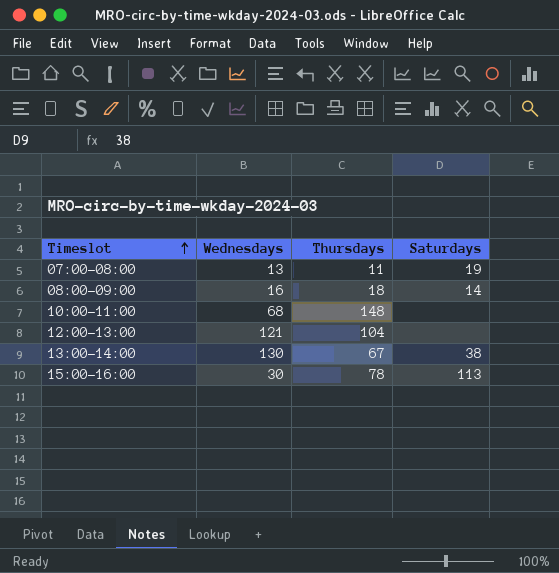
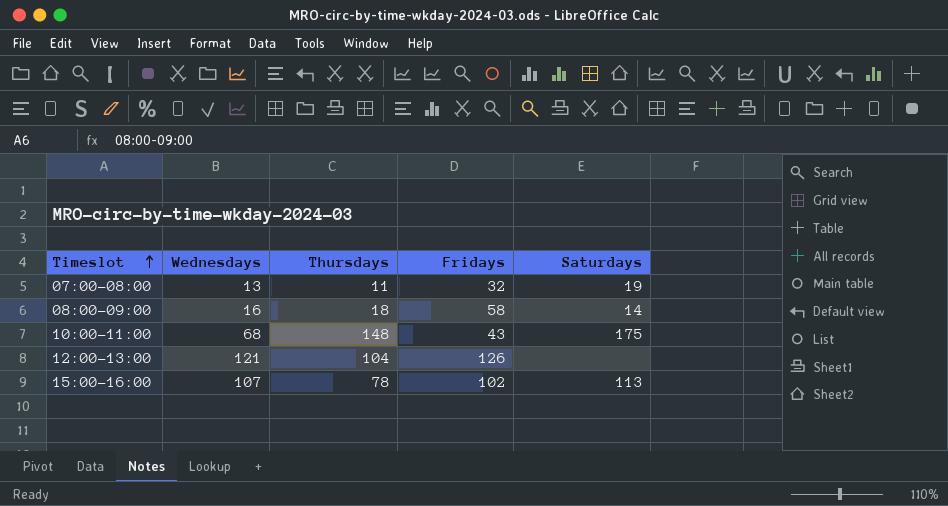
column Fridays | position: none -> 4
row 13:00-14:00: 130 | 67 | 38 -> none
10:00-11:00 | Saturdays: none -> 175
15:00-16:00 | Wednesdays: 30 -> 107

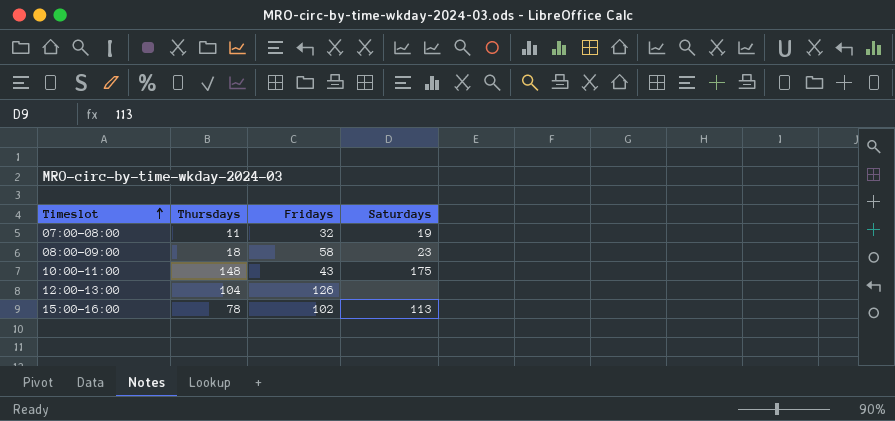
column Wednesdays | position: 2 -> none
08:00-09:00 | Saturdays: 14 -> 23

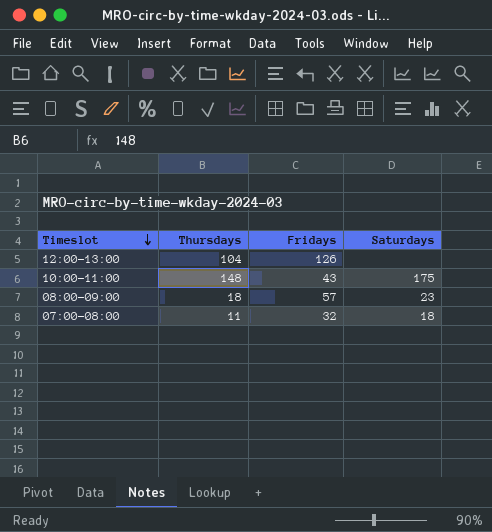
row order: Timeslot ascending -> Timeslot descending
row 15:00-16:00: 78 | 102 | 113 -> none
08:00-09:00 | Fridays: 58 -> 57
07:00-08:00 | Saturdays: 19 -> 18

